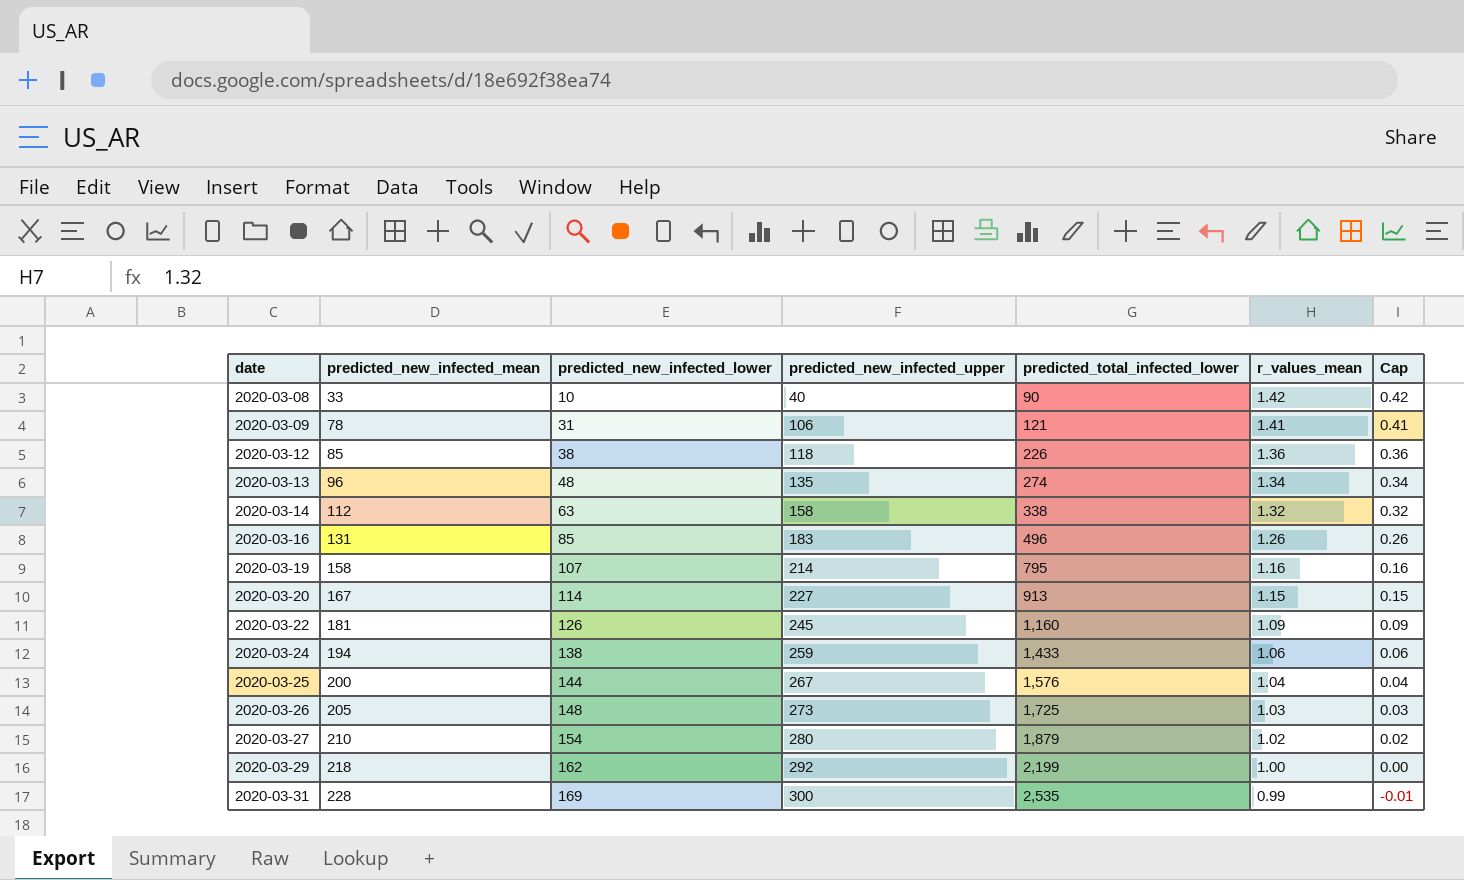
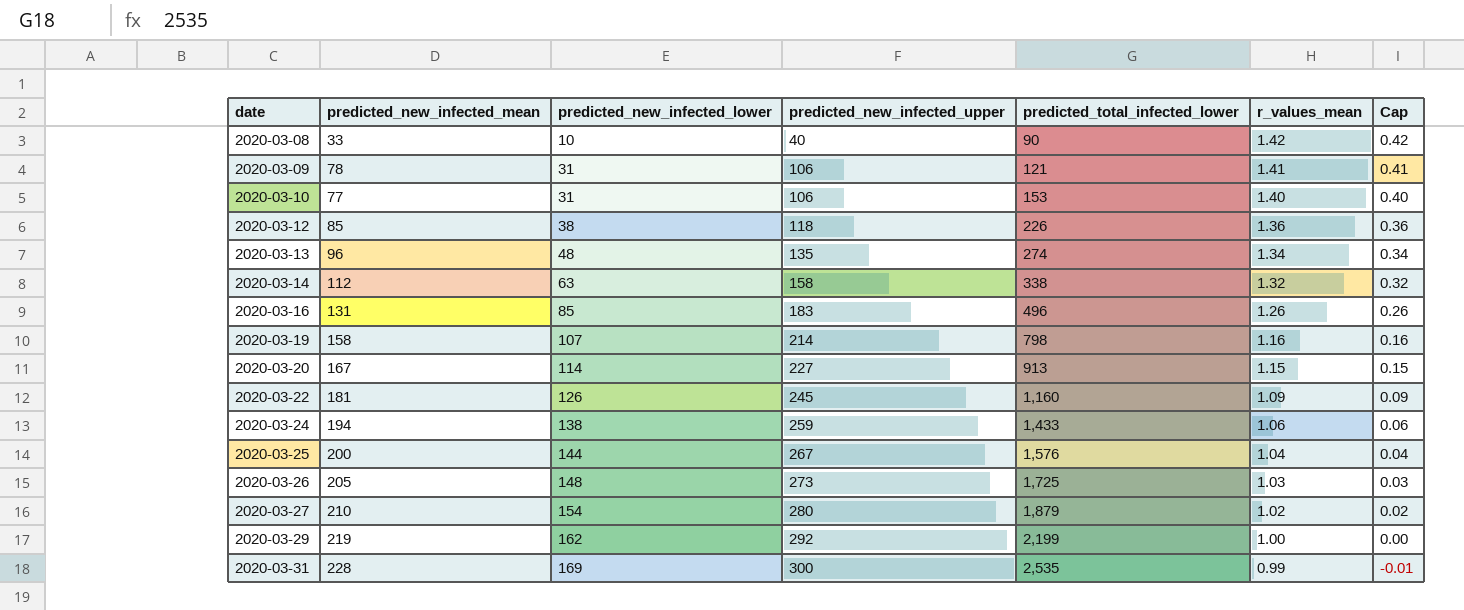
row 2020-03-10: none -> 77 | 31 | 106 | 153 | 1.40 | 0.40
2020-03-19 | predicted_total_infected_lower: 795 -> 798
2020-03-29 | predicted_new_infected_mean: 218 -> 219

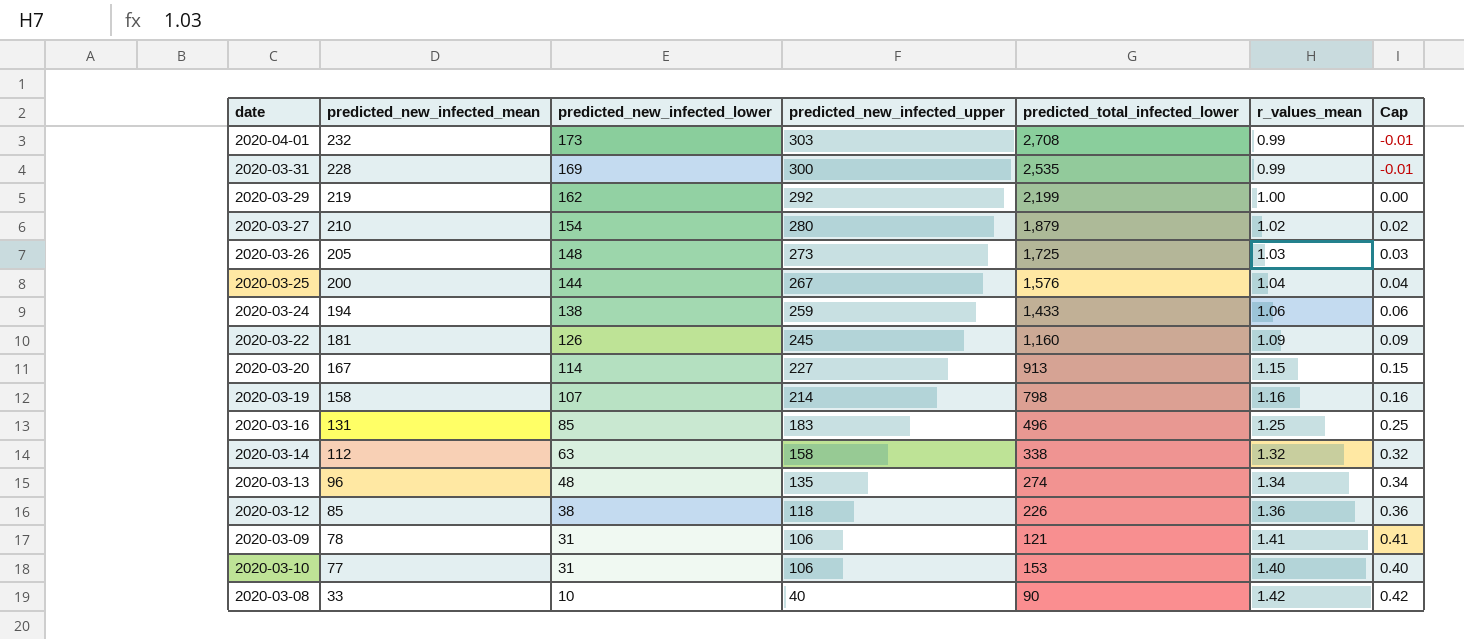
row order: date ascending -> predicted_new_infected_mean descending
row 2020-04-01: none -> 232 | 173 | 303 | 2,708 | 0.99 | -0.01
2020-03-16 | r_values_mean: 1.26 -> 1.25
2020-03-16 | Cap: 0.26 -> 0.25

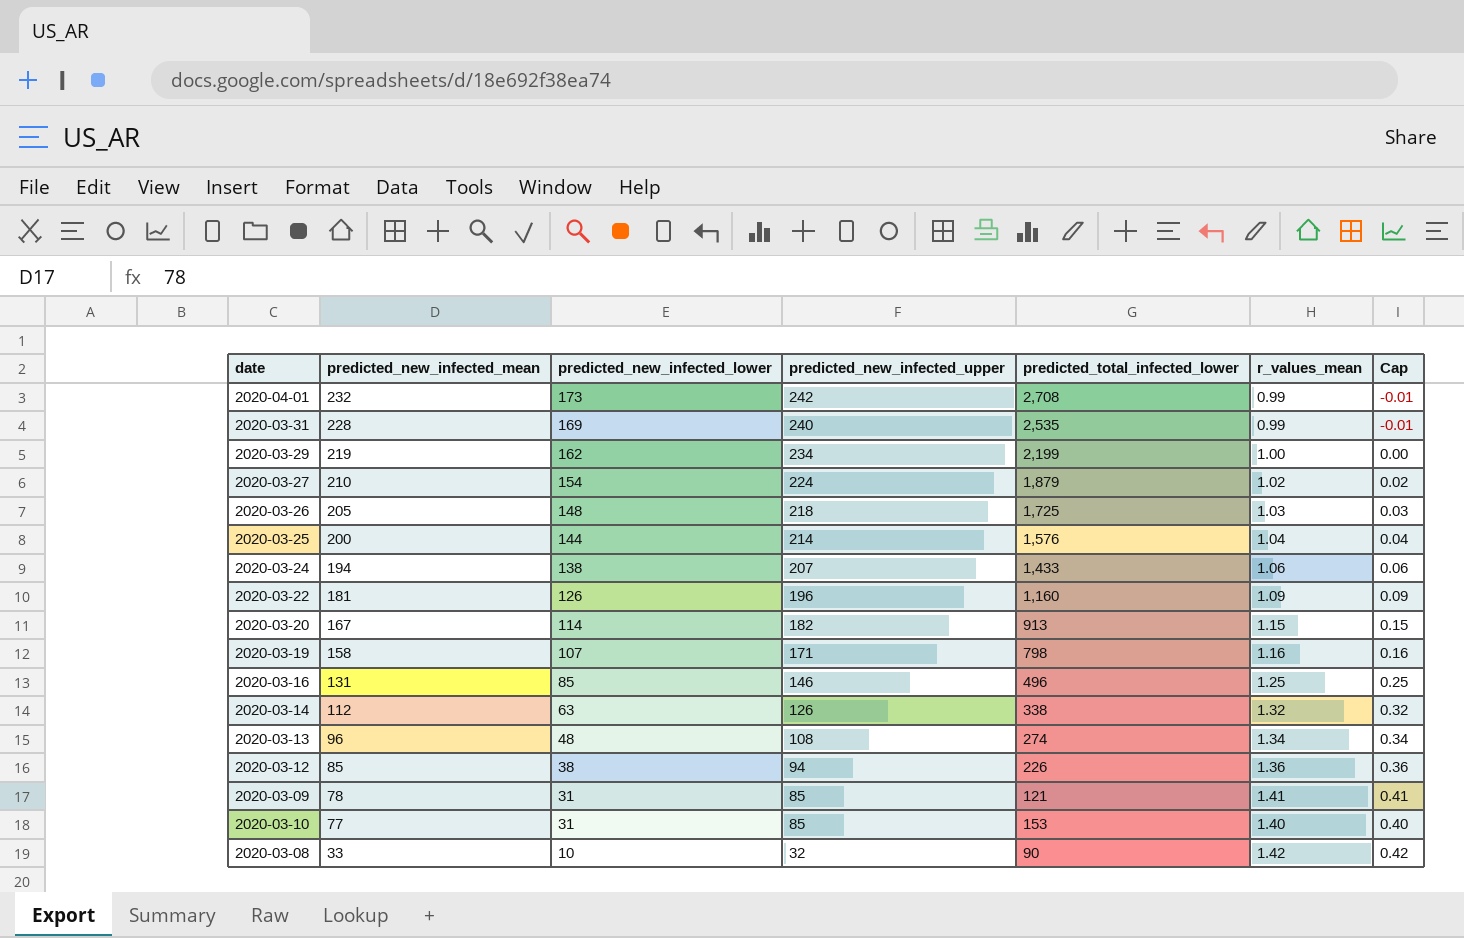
2020-04-01 | predicted_new_infected_upper: 303 -> 242
2020-03-31 | predicted_new_infected_upper: 300 -> 240
2020-03-29 | predicted_new_infected_upper: 292 -> 234
2020-03-27 | predicted_new_infected_upper: 280 -> 224
2020-03-26 | predicted_new_infected_upper: 273 -> 218
2020-03-25 | predicted_new_infected_upper: 267 -> 214
2020-03-24 | predicted_new_infected_upper: 259 -> 207
2020-03-22 | predicted_new_infected_upper: 245 -> 196
2020-03-20 | predicted_new_infected_upper: 227 -> 182
2020-03-19 | predicted_new_infected_upper: 214 -> 171
2020-03-16 | predicted_new_infected_upper: 183 -> 146
2020-03-14 | predicted_new_infected_upper: 158 -> 126
2020-03-13 | predicted_new_infected_upper: 135 -> 108
2020-03-12 | predicted_new_infected_upper: 118 -> 94
2020-03-09 | predicted_new_infected_upper: 106 -> 85
2020-03-10 | predicted_new_infected_upper: 106 -> 85
2020-03-08 | predicted_new_infected_upper: 40 -> 32

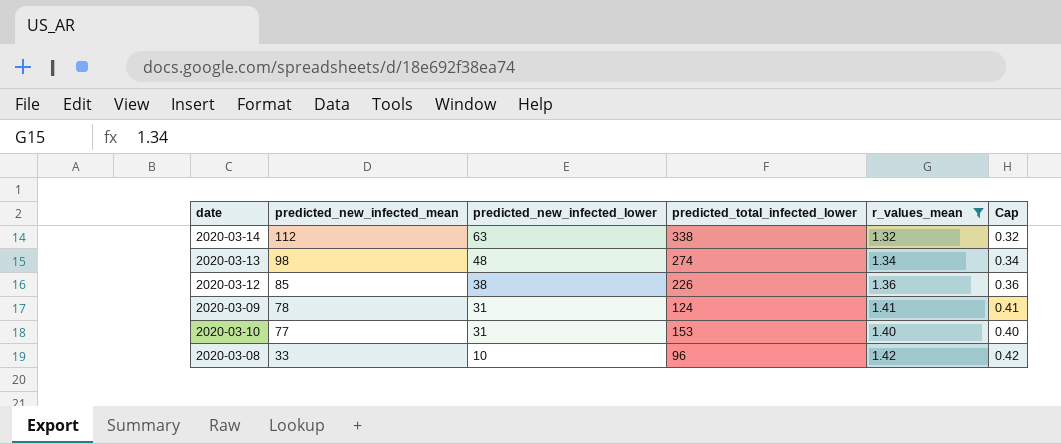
filter: none -> r_values_mean >= 1.32
column predicted_new_infected_upper | position: 4 -> none
2020-03-13 | predicted_new_infected_mean: 96 -> 98
2020-03-09 | predicted_total_infected_lower: 121 -> 124
2020-03-08 | predicted_total_infected_lower: 90 -> 96

